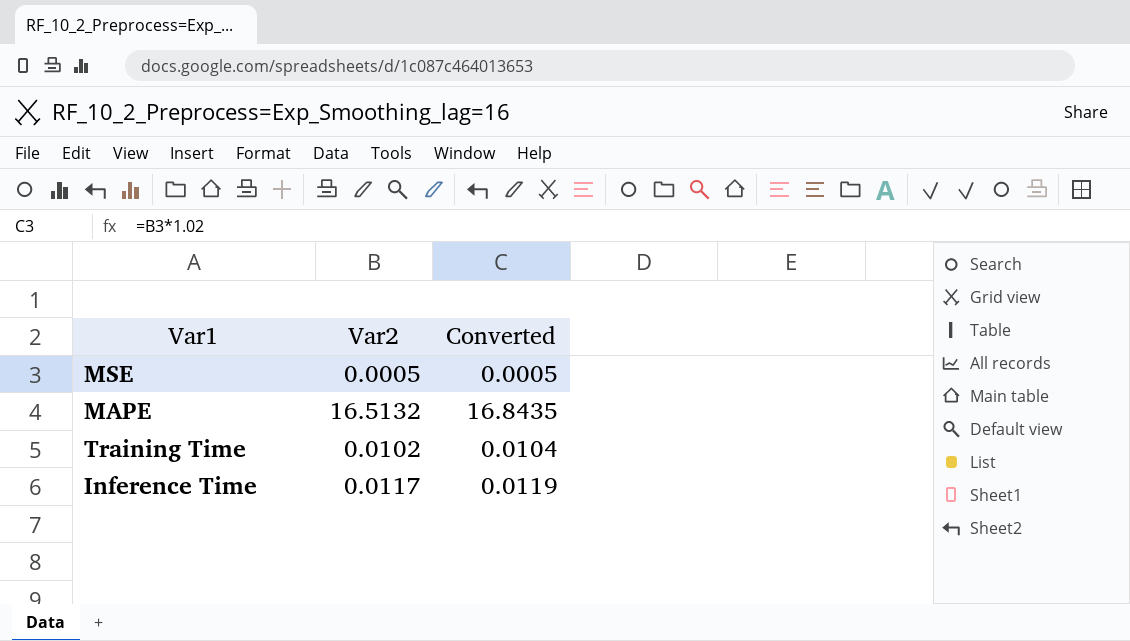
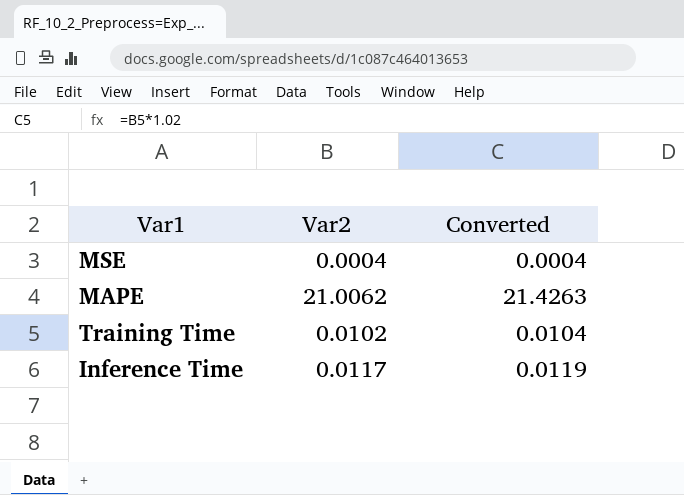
MSE | Var2: 0.0005 -> 0.0004
MSE | Converted: 0.0005 -> 0.0004
MAPE | Var2: 16.5132 -> 21.0062
MAPE | Converted: 16.8435 -> 21.4263

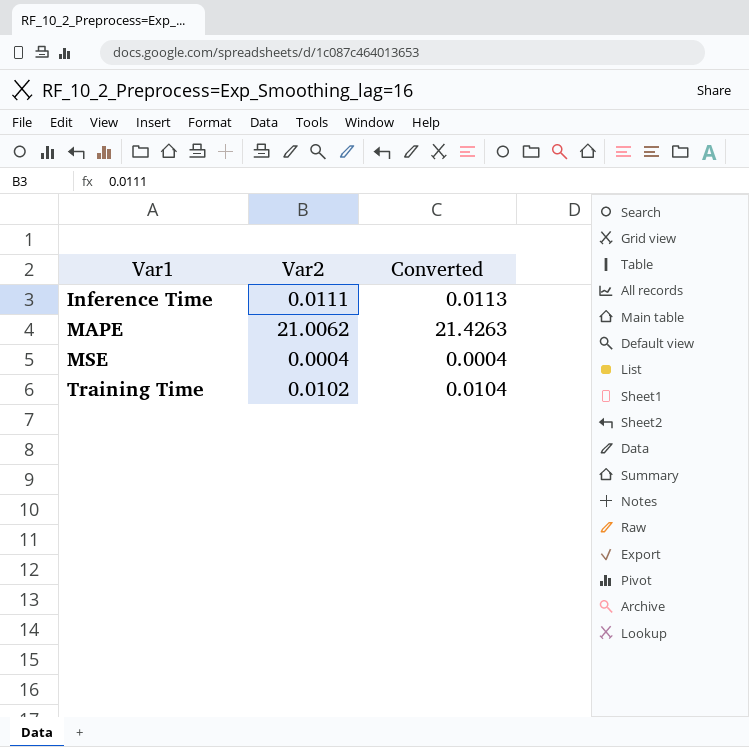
row order: none -> Var1 ascending
Inference Time | Var2: 0.0117 -> 0.0111
Inference Time | Converted: 0.0119 -> 0.0113

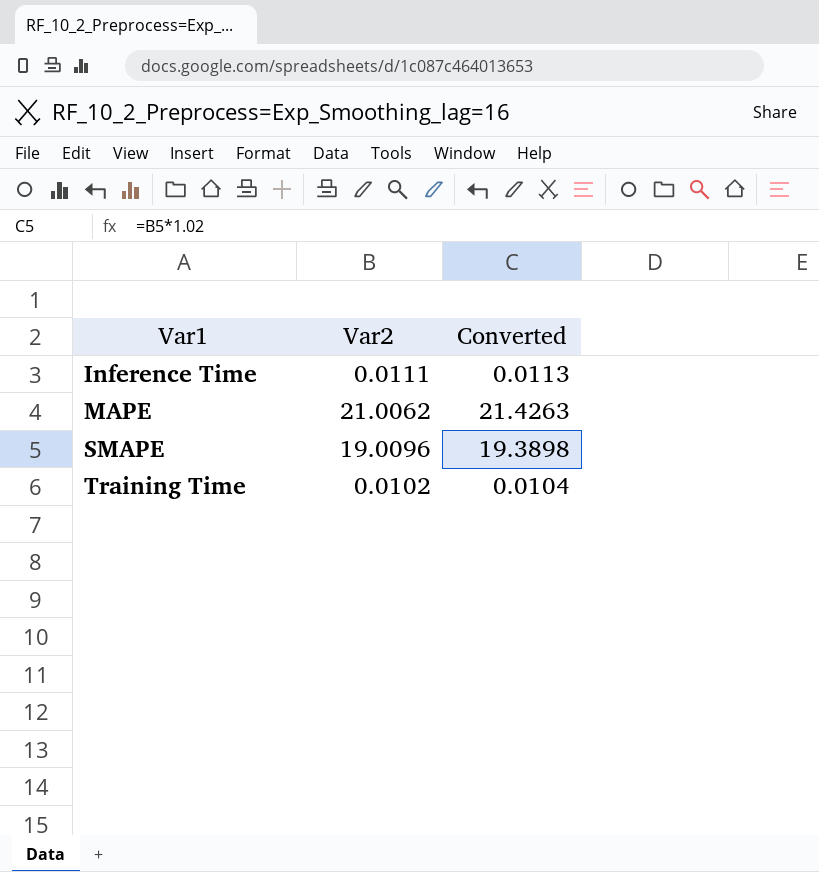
row MSE: 0.0004 | 0.0004 -> none
row SMAPE: none -> 19.0096 | 19.3898

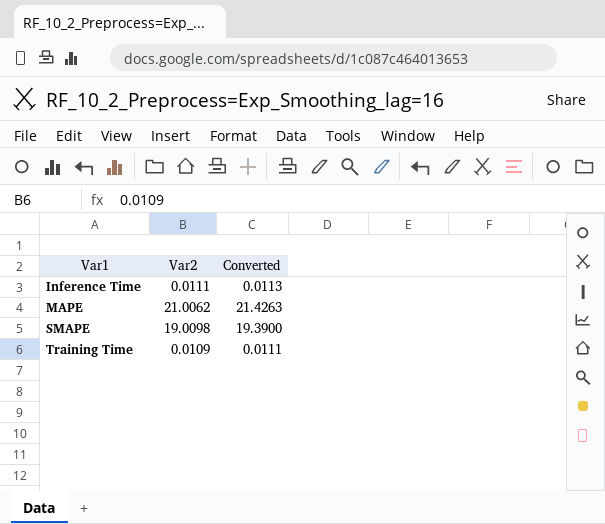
SMAPE | Var2: 19.0096 -> 19.0098
SMAPE | Converted: 19.3898 -> 19.3900
Training Time | Var2: 0.0102 -> 0.0109
Training Time | Converted: 0.0104 -> 0.0111

